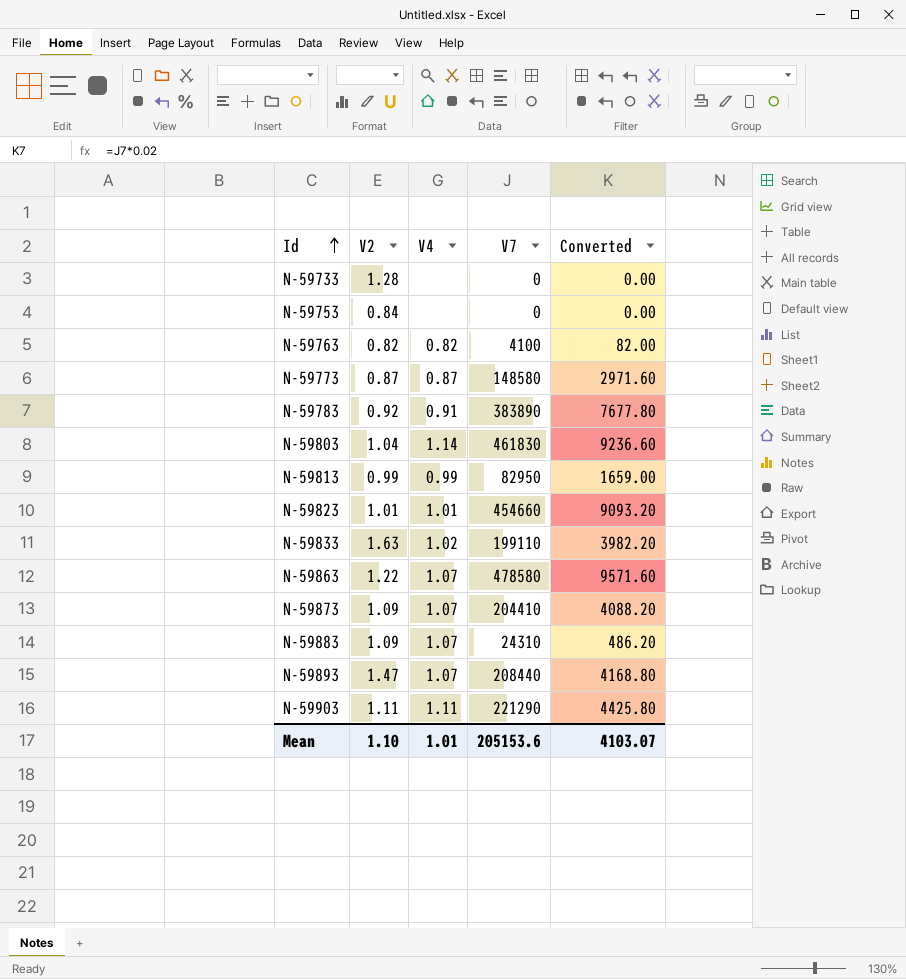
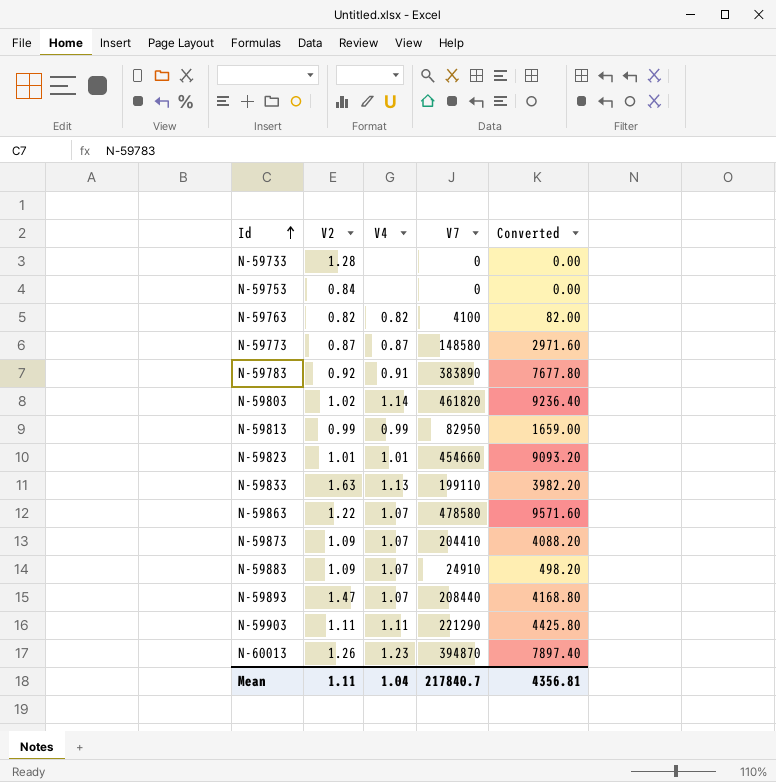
N-59803 | V2: 1.04 -> 1.02
N-59803 | V7: 461830 -> 461820
N-59803 | Converted: 9236.60 -> 9236.40
N-59833 | V4: 1.02 -> 1.13
N-59883 | V7: 24310 -> 24910
N-59883 | Converted: 486.20 -> 498.20
row N-60013: none -> 1.26 | 1.23 | 394870 | 7897.40
Mean | V2: 1.10 -> 1.11
Mean | V4: 1.01 -> 1.04
Mean | V7: 205153.6 -> 217840.7
Mean | Converted: 4103.07 -> 4356.81

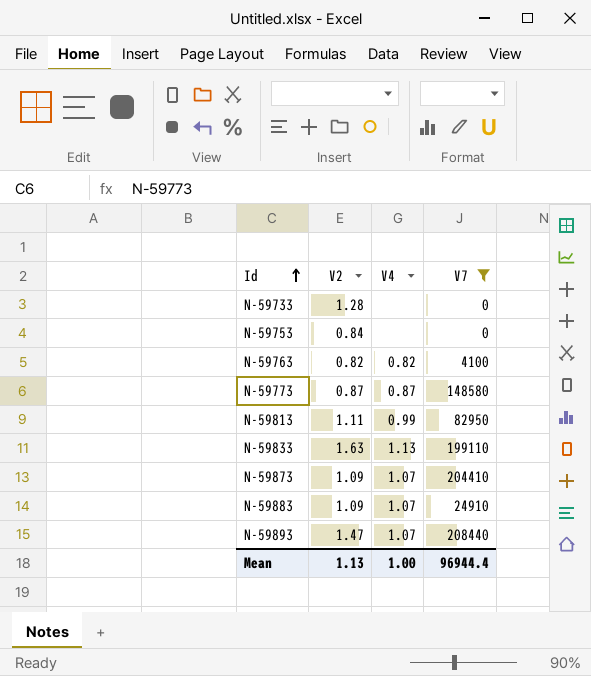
filter: none -> V7 <= 208440
column Converted | formula: [V7] * 0.02 -> none
N-59813 | V2: 0.99 -> 1.11
Mean | V2: 1.11 -> 1.13
Mean | V4: 1.04 -> 1.00
Mean | V7: 217840.7 -> 96944.4

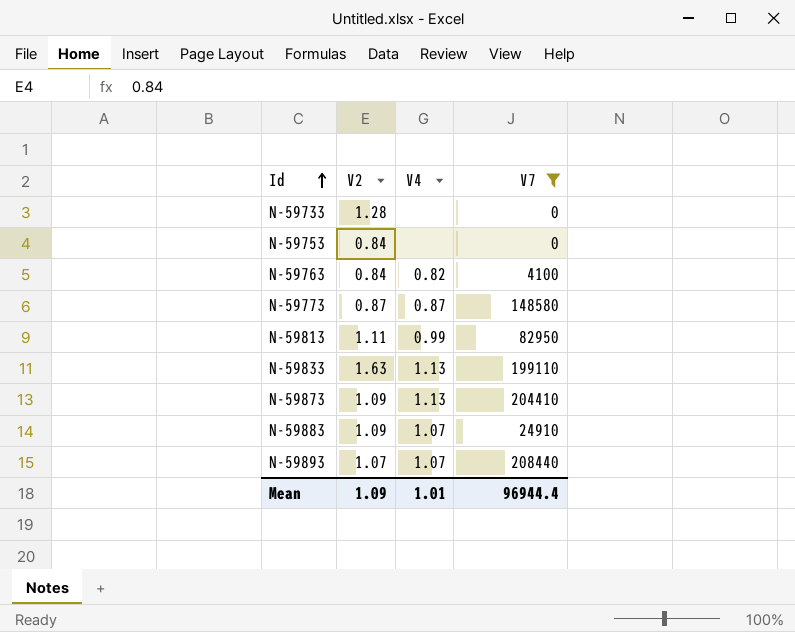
N-59763 | V2: 0.82 -> 0.84
N-59873 | V4: 1.07 -> 1.13
N-59893 | V2: 1.47 -> 1.07
Mean | V2: 1.13 -> 1.09
Mean | V4: 1.00 -> 1.01

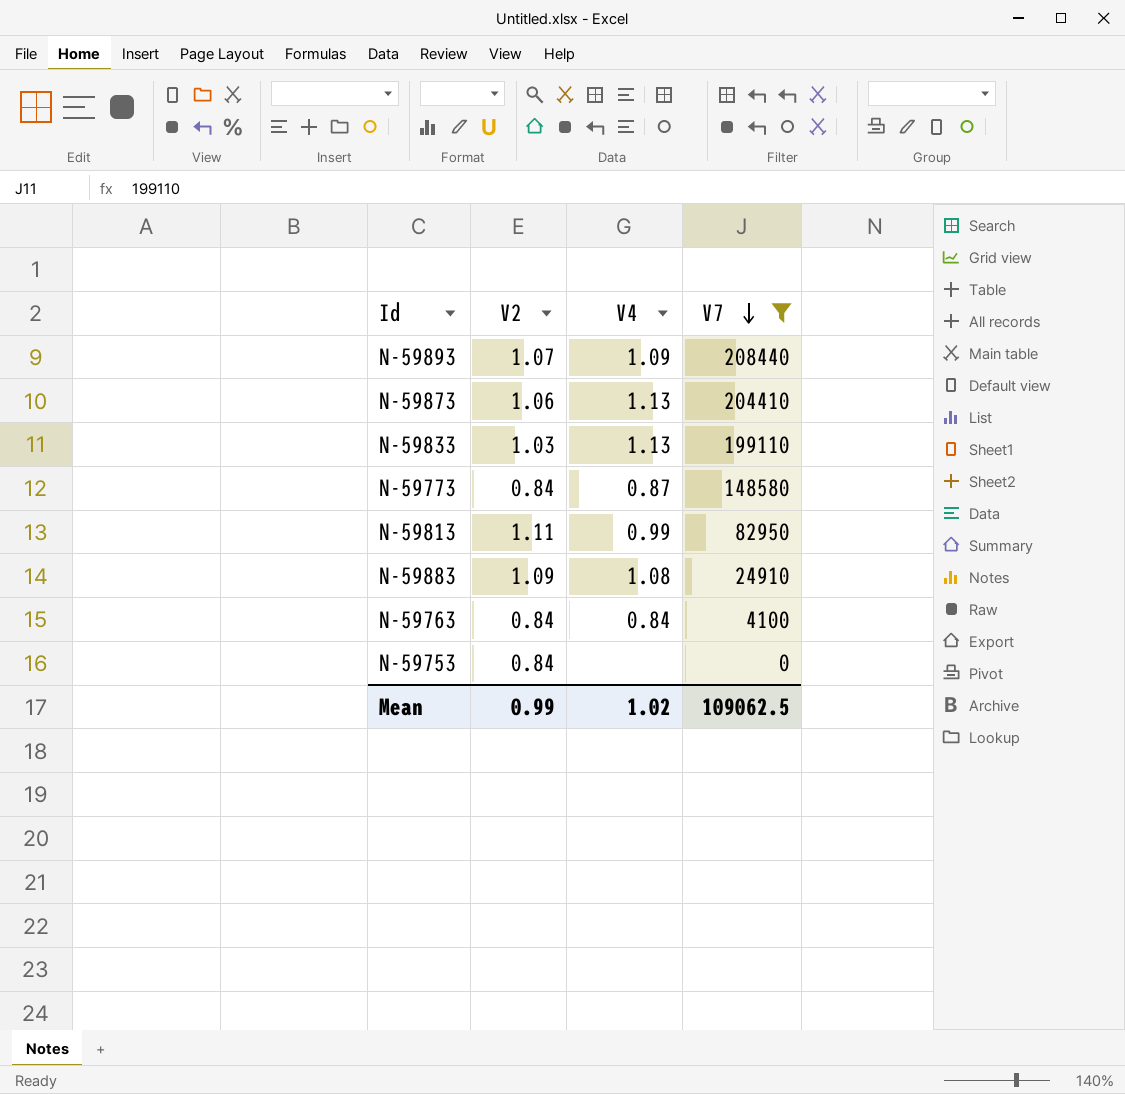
row order: Id ascending -> V7 descending
row N-59733: 1.28 | none | 0 -> none
N-59893 | V4: 1.07 -> 1.09
N-59873 | V2: 1.09 -> 1.06
N-59833 | V2: 1.63 -> 1.03
N-59773 | V2: 0.87 -> 0.84
N-59883 | V4: 1.07 -> 1.08
N-59763 | V4: 0.82 -> 0.84
Mean | V2: 1.09 -> 0.99
Mean | V4: 1.01 -> 1.02
Mean | V7: 96944.4 -> 109062.5

